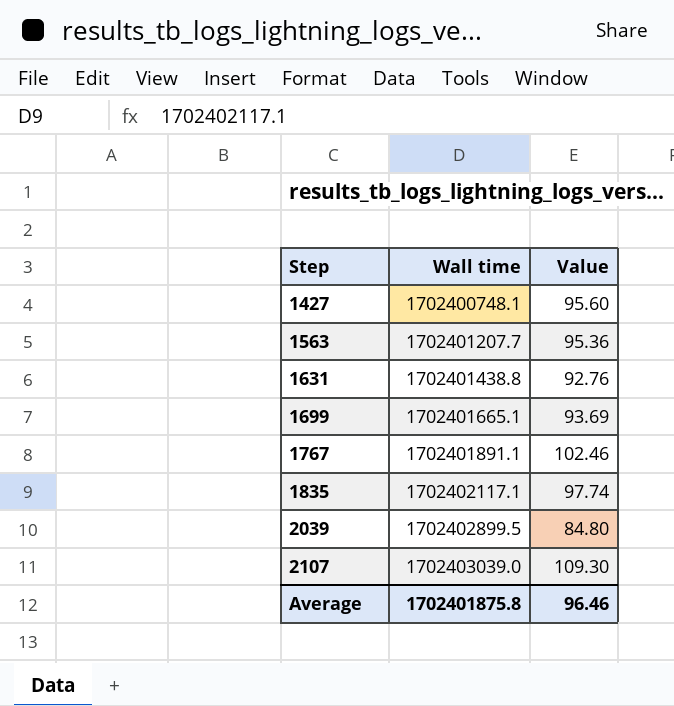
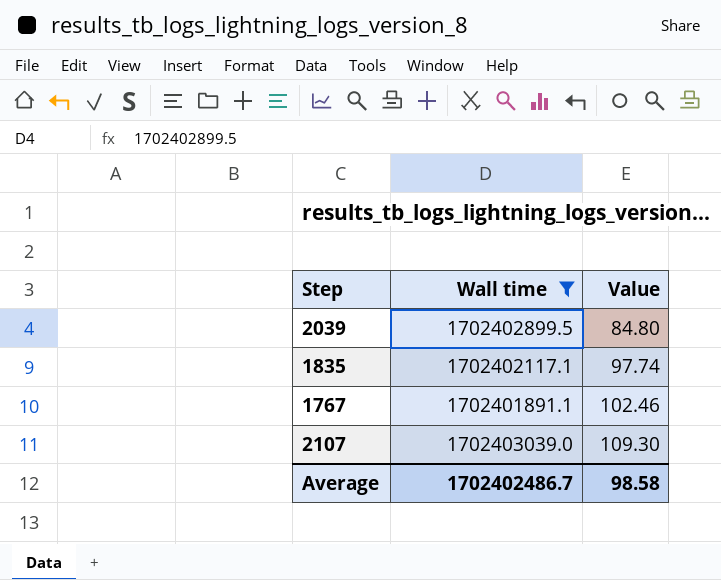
filter: none -> Wall time >= 1702401891.1
row order: Step ascending -> Value ascending
Average | Wall time: 1702401875.8 -> 1702402486.7
Average | Value: 96.46 -> 98.58

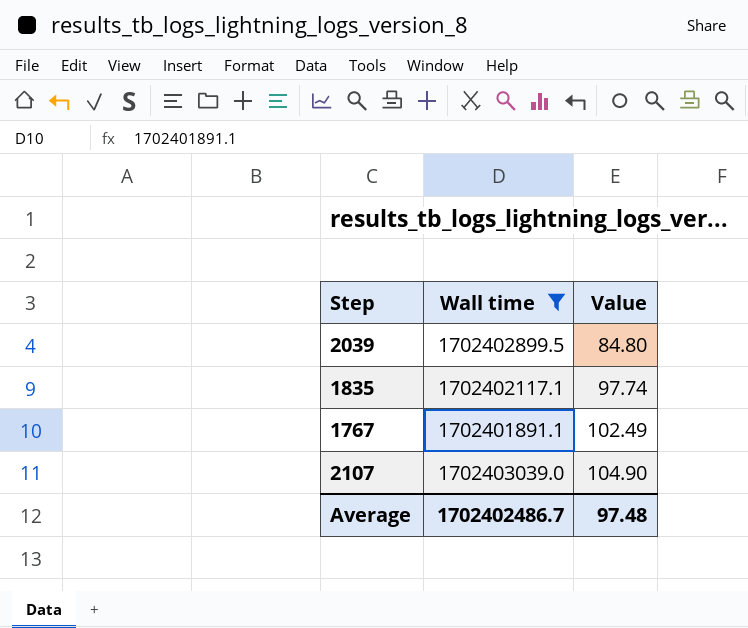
1767 | Value: 102.46 -> 102.49
2107 | Value: 109.30 -> 104.90
Average | Value: 98.58 -> 97.48

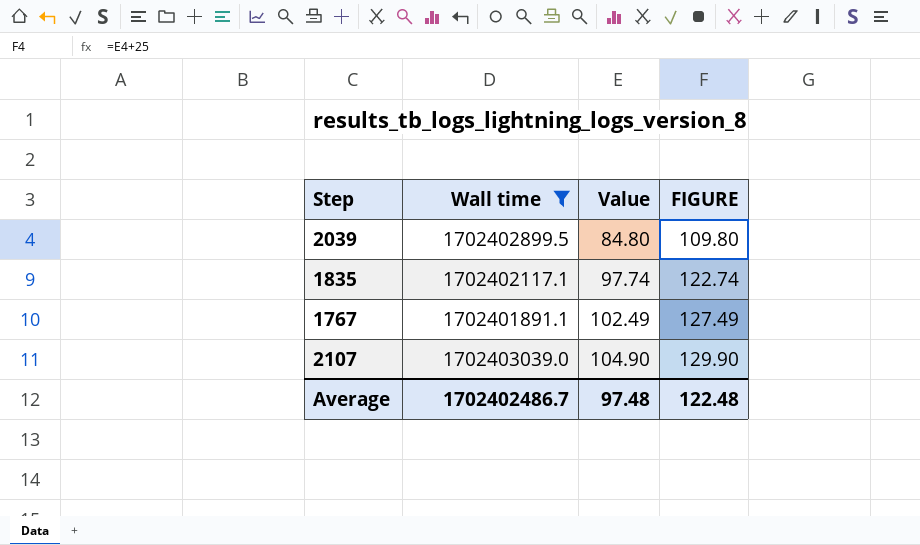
column FIGURE | formula: none -> [Value] + 25

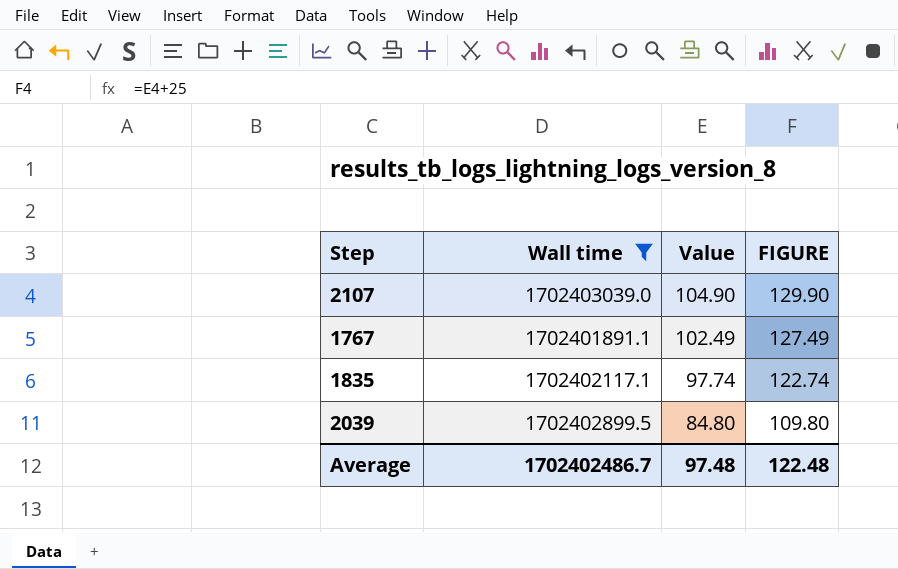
row order: Value ascending -> Value descending

